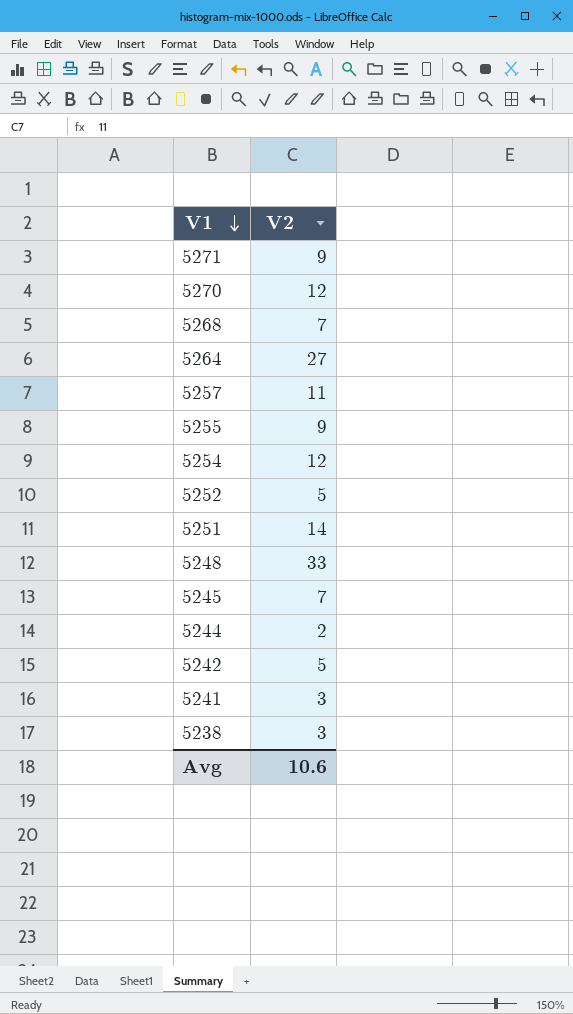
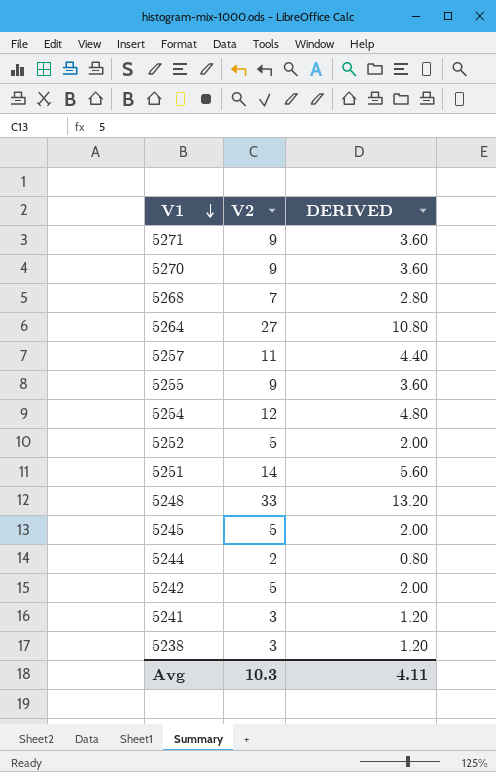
column DERIVED | formula: none -> [V2] * 0.4
5270 | V2: 12 -> 9
5245 | V2: 7 -> 5
Avg | V2: 10.6 -> 10.3

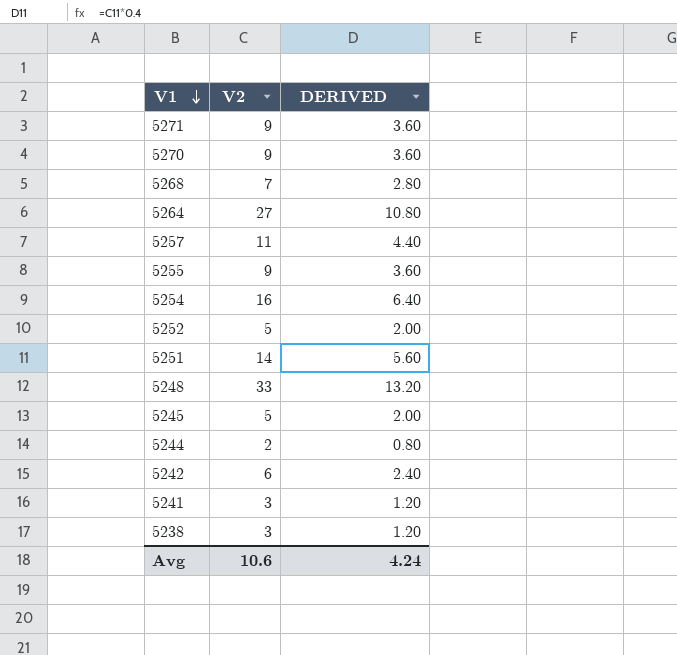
5254 | V2: 12 -> 16
5254 | DERIVED: 4.80 -> 6.40
5242 | V2: 5 -> 6
5242 | DERIVED: 2.00 -> 2.40
Avg | V2: 10.3 -> 10.6
Avg | DERIVED: 4.11 -> 4.24

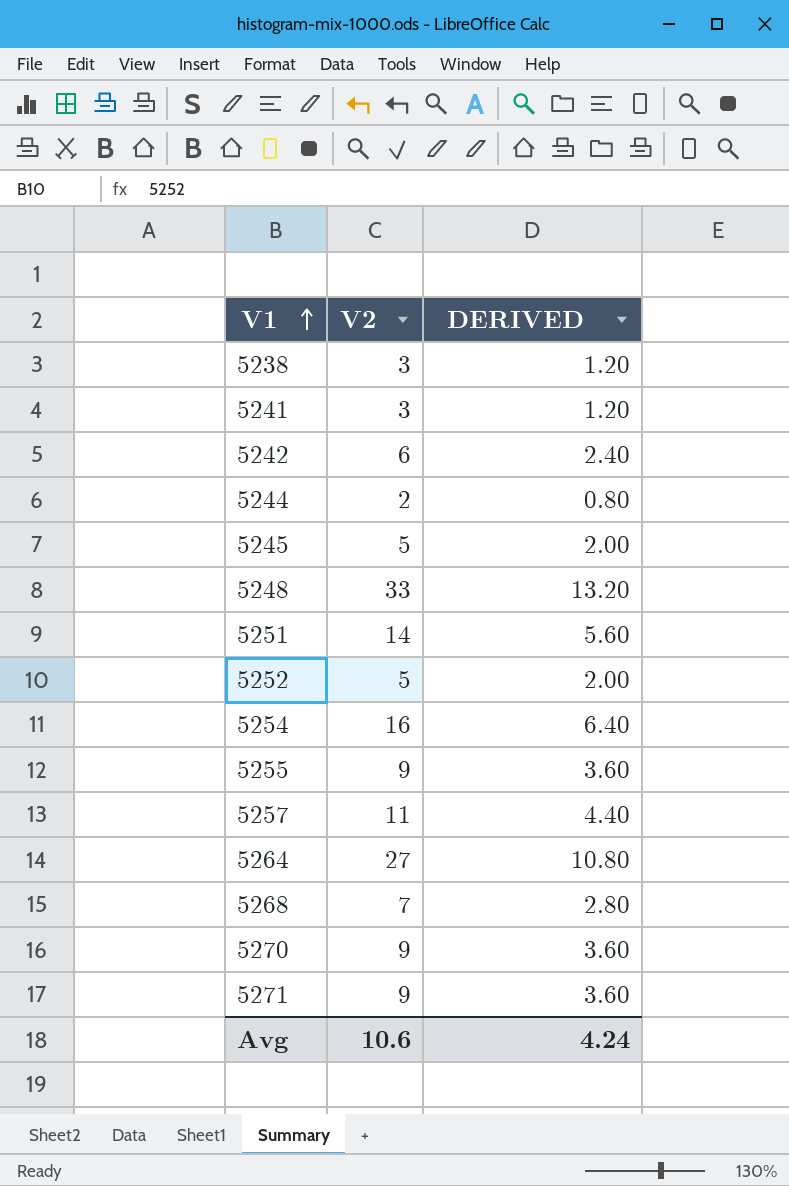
row order: V1 descending -> V1 ascending

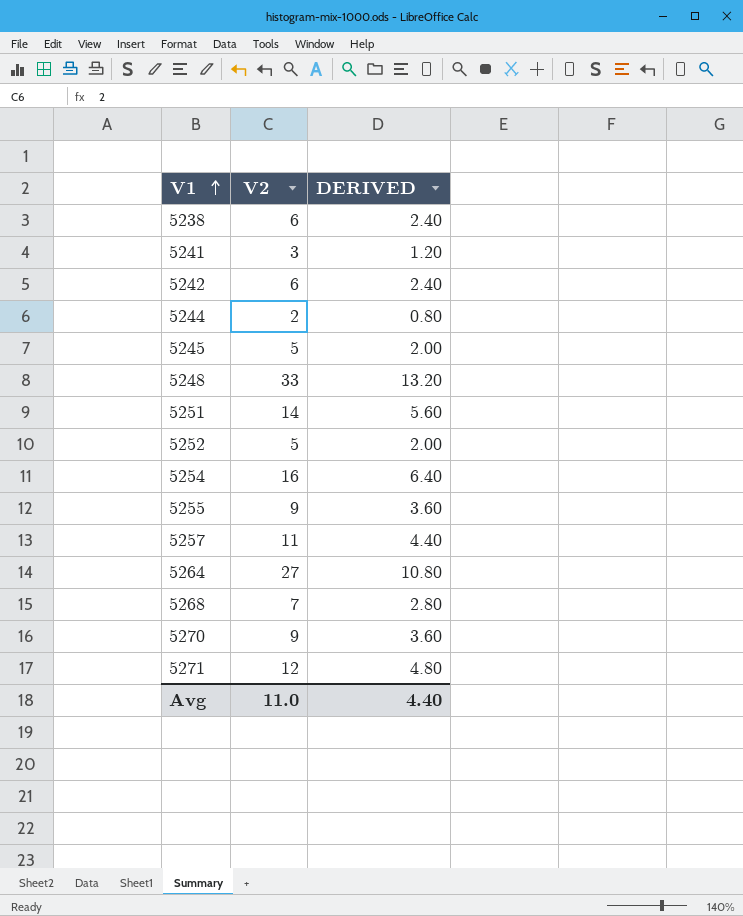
5238 | V2: 3 -> 6
5238 | DERIVED: 1.20 -> 2.40
5271 | V2: 9 -> 12
5271 | DERIVED: 3.60 -> 4.80
Avg | V2: 10.6 -> 11.0
Avg | DERIVED: 4.24 -> 4.40

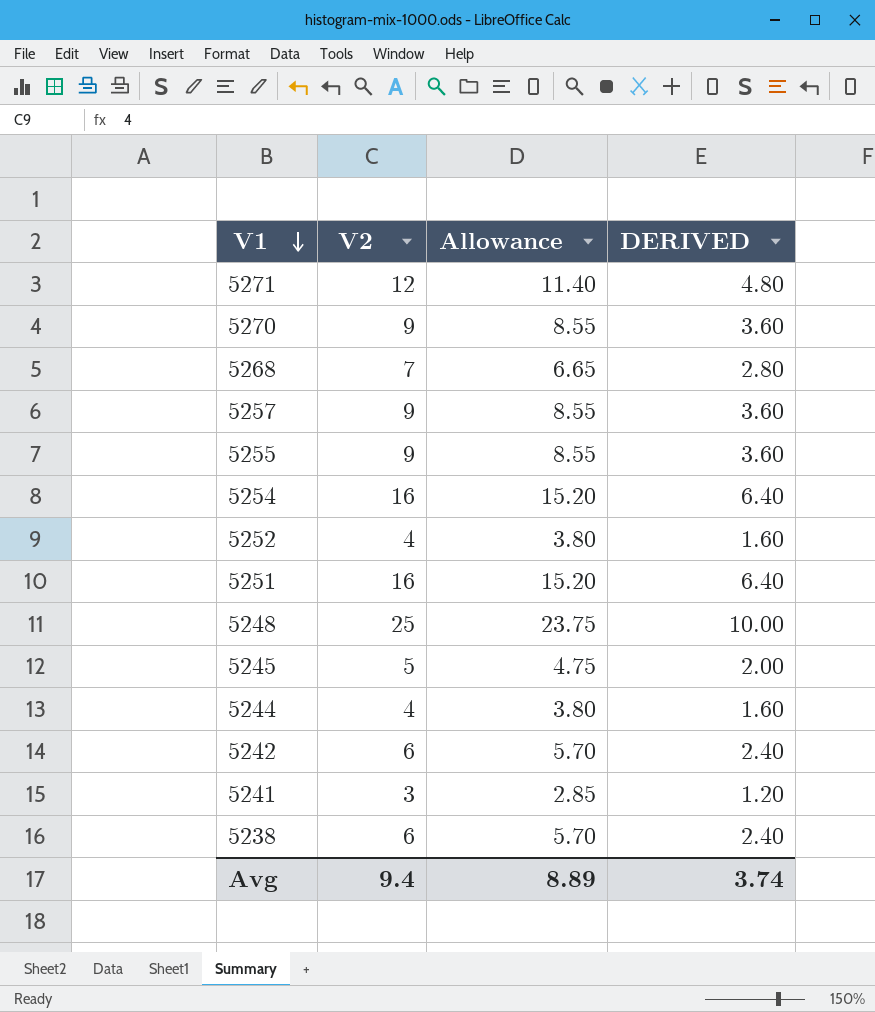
row order: V1 ascending -> V1 descending
column Allowance | formula: none -> [V2] * 0.95
row 5264: 27 | 10.80 -> none
5257 | V2: 11 -> 9
5257 | DERIVED: 4.40 -> 3.60
5252 | V2: 5 -> 4
5252 | DERIVED: 2.00 -> 1.60
5251 | V2: 14 -> 16
5251 | DERIVED: 5.60 -> 6.40
5248 | V2: 33 -> 25
5248 | DERIVED: 13.20 -> 10.00
5244 | V2: 2 -> 4
5244 | DERIVED: 0.80 -> 1.60
Avg | V2: 11.0 -> 9.4
Avg | DERIVED: 4.40 -> 3.74

